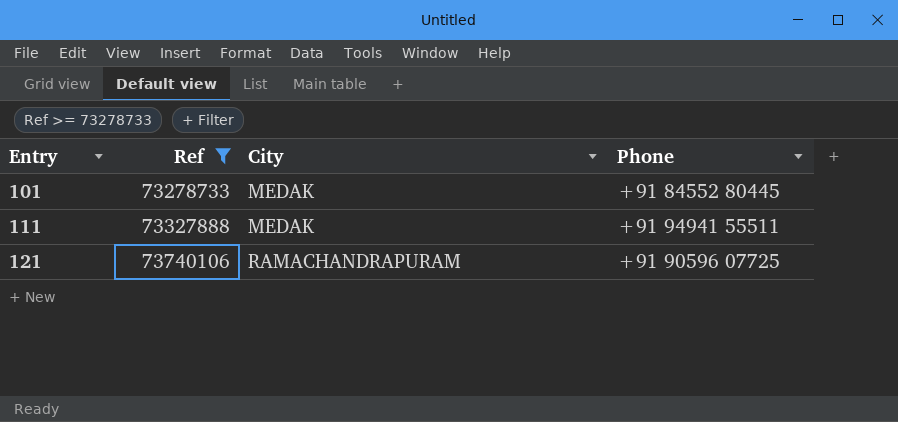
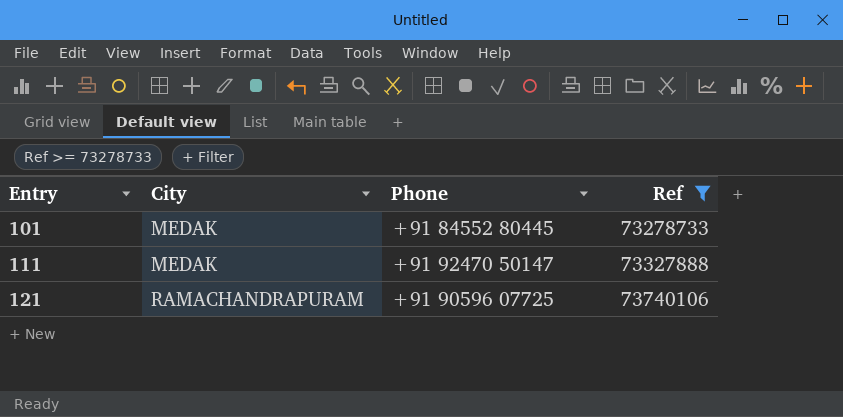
column Ref | position: 2 -> 4
111 | Phone: +91 94941 55511 -> +91 92470 50147

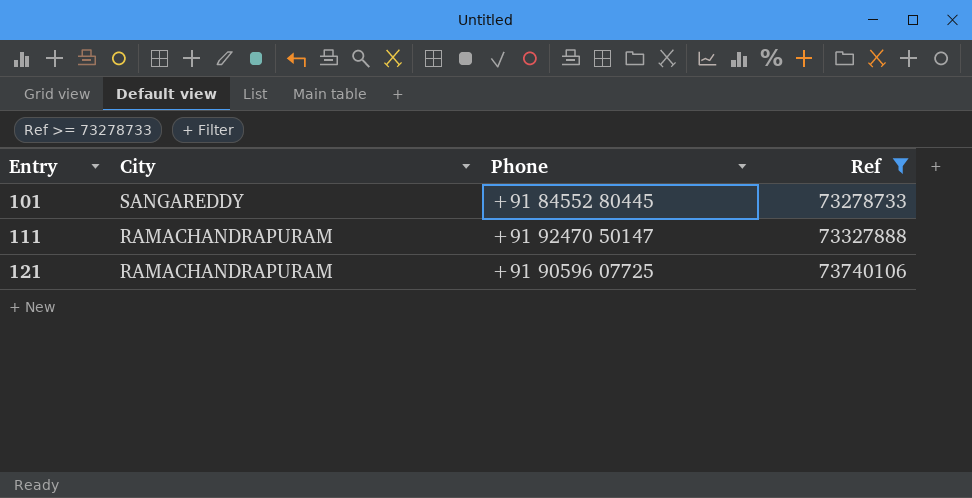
101 | City: MEDAK -> SANGAREDDY
111 | City: MEDAK -> RAMACHANDRAPURAM

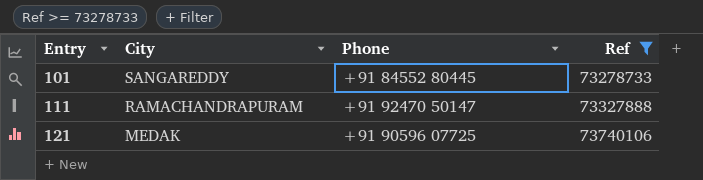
121 | City: RAMACHANDRAPURAM -> MEDAK

